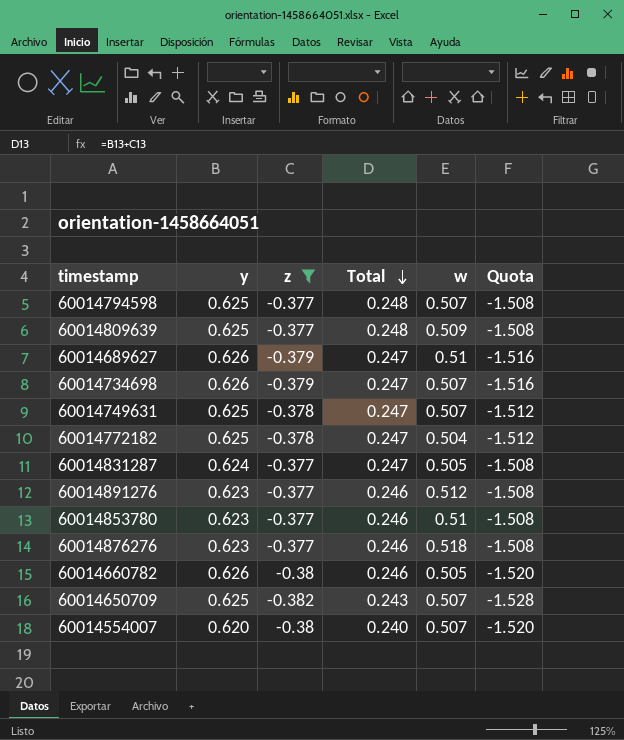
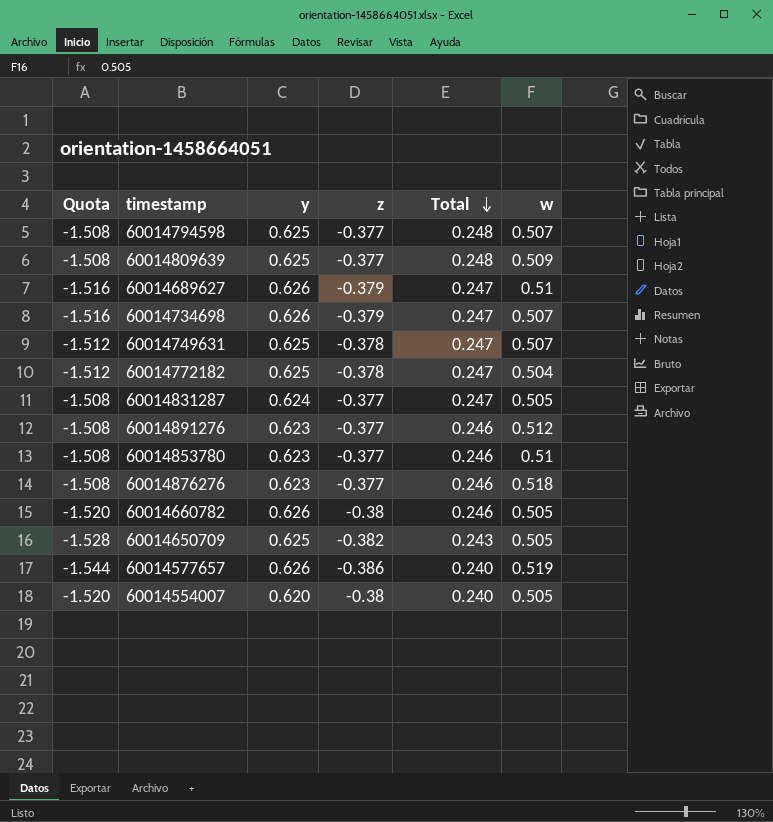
filter: z != -0.386 -> none
column Quota | position: 6 -> 1
60014650709 | w: 0.507 -> 0.505
60014554007 | w: 0.507 -> 0.505

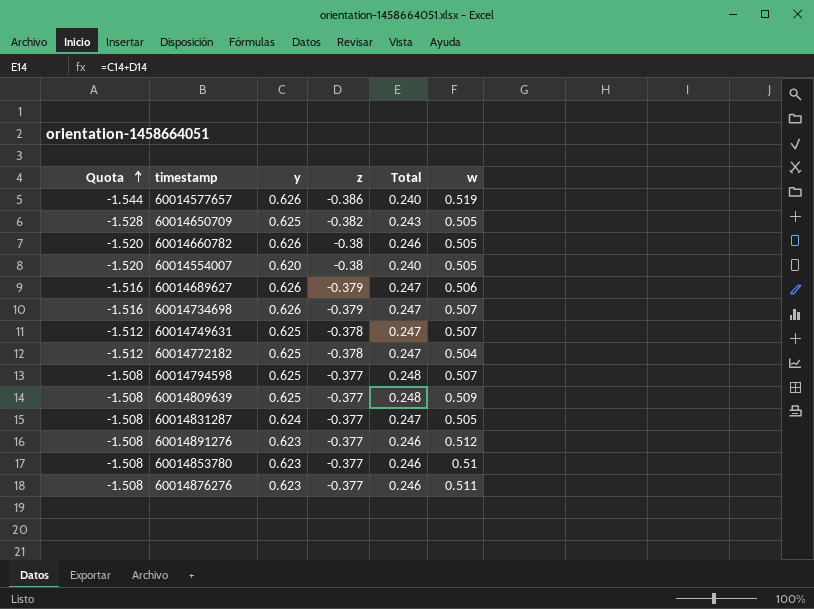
row order: Total descending -> Quota ascending
60014689627 | w: 0.51 -> 0.506
60014876276 | w: 0.518 -> 0.511

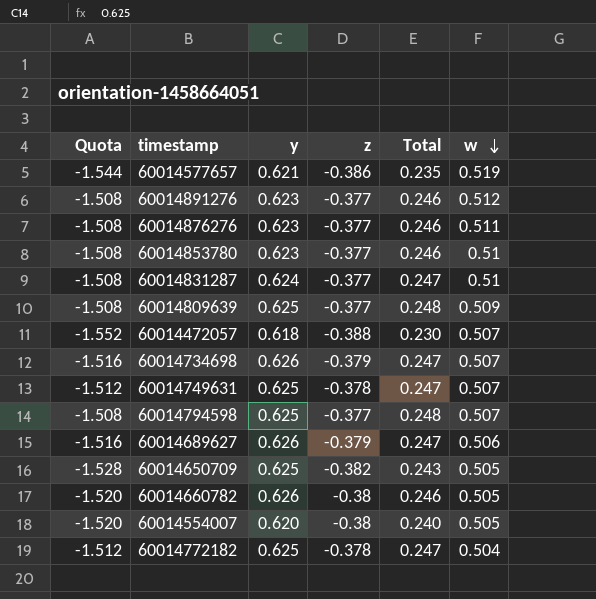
row order: Quota ascending -> w descending
60014577657 | y: 0.626 -> 0.621
60014577657 | Total: 0.240 -> 0.235
60014831287 | w: 0.505 -> 0.51
row 60014472057: none -> -1.552 | 0.618 | -0.388 | 0.230 | 0.507

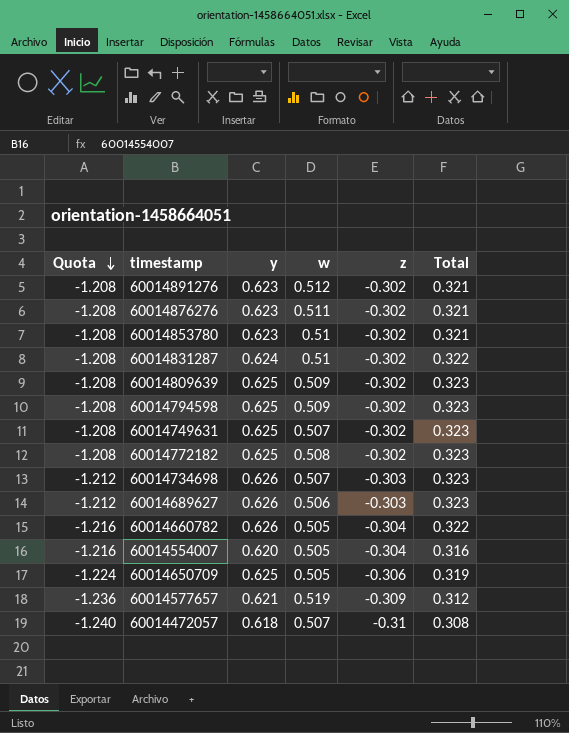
row order: w descending -> Quota descending
column w | position: 6 -> 4
60014891276 | Quota: -1.508 -> -1.208
60014891276 | z: -0.377 -> -0.302
60014891276 | Total: 0.246 -> 0.321
60014876276 | Quota: -1.508 -> -1.208
60014876276 | z: -0.377 -> -0.302
60014876276 | Total: 0.246 -> 0.321
60014853780 | Quota: -1.508 -> -1.208
60014853780 | z: -0.377 -> -0.302
60014853780 | Total: 0.246 -> 0.321
60014831287 | Quota: -1.508 -> -1.208
60014831287 | z: -0.377 -> -0.302
60014831287 | Total: 0.247 -> 0.322
60014809639 | Quota: -1.508 -> -1.208
60014809639 | z: -0.377 -> -0.302
60014809639 | Total: 0.248 -> 0.323
60014794598 | Quota: -1.508 -> -1.208
60014794598 | w: 0.507 -> 0.509
60014794598 | z: -0.377 -> -0.302
60014794598 | Total: 0.248 -> 0.323
60014749631 | Quota: -1.512 -> -1.208
60014749631 | z: -0.378 -> -0.302
60014749631 | Total: 0.247 -> 0.323
60014772182 | Quota: -1.512 -> -1.208
60014772182 | w: 0.504 -> 0.508
60014772182 | z: -0.378 -> -0.302
60014772182 | Total: 0.247 -> 0.323
60014734698 | Quota: -1.516 -> -1.212
60014734698 | z: -0.379 -> -0.303
60014734698 | Total: 0.247 -> 0.323
60014689627 | Quota: -1.516 -> -1.212
60014689627 | z: -0.379 -> -0.303
60014689627 | Total: 0.247 -> 0.323
60014660782 | Quota: -1.520 -> -1.216
60014660782 | z: -0.38 -> -0.304
60014660782 | Total: 0.246 -> 0.322
60014554007 | Quota: -1.520 -> -1.216
60014554007 | z: -0.38 -> -0.304
60014554007 | Total: 0.240 -> 0.316
60014650709 | Quota: -1.528 -> -1.224
60014650709 | z: -0.382 -> -0.306
60014650709 | Total: 0.243 -> 0.319
60014577657 | Quota: -1.544 -> -1.236
60014577657 | z: -0.386 -> -0.309
60014577657 | Total: 0.235 -> 0.312
60014472057 | Quota: -1.552 -> -1.240
60014472057 | z: -0.388 -> -0.31
60014472057 | Total: 0.230 -> 0.308

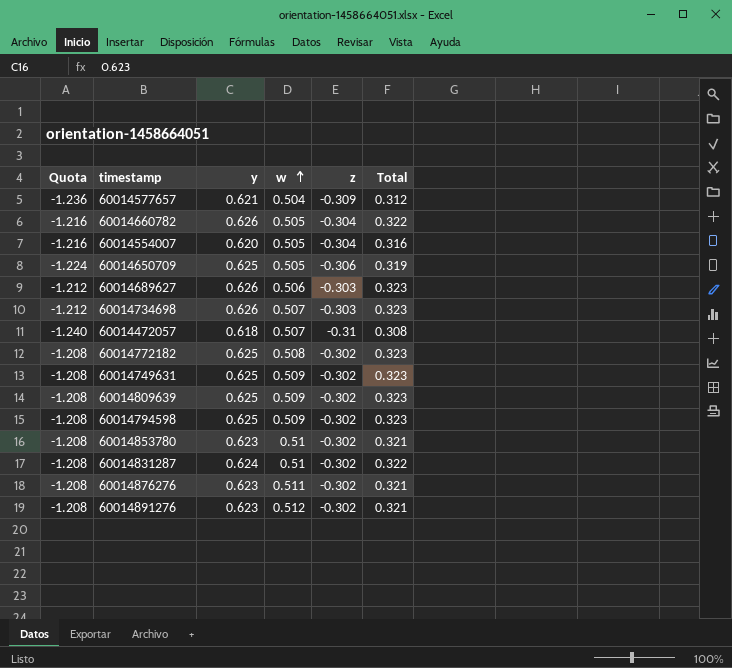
row order: Quota descending -> w ascending
60014577657 | w: 0.519 -> 0.504
60014749631 | w: 0.507 -> 0.509

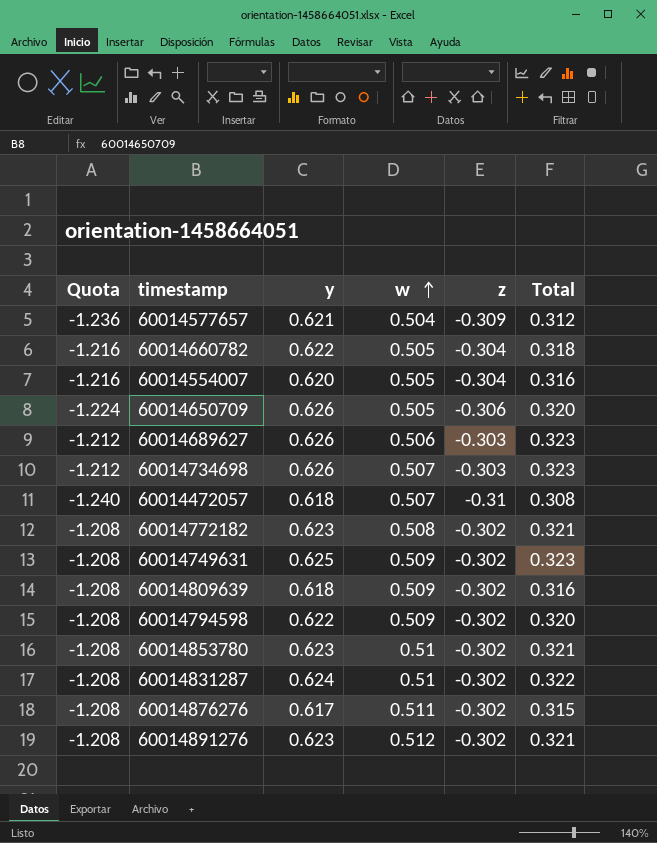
60014660782 | y: 0.626 -> 0.622
60014660782 | Total: 0.322 -> 0.318
60014650709 | y: 0.625 -> 0.626
60014650709 | Total: 0.319 -> 0.320
60014772182 | y: 0.625 -> 0.623
60014772182 | Total: 0.323 -> 0.321
60014809639 | y: 0.625 -> 0.618
60014809639 | Total: 0.323 -> 0.316
60014794598 | y: 0.625 -> 0.622
60014794598 | Total: 0.323 -> 0.320
60014876276 | y: 0.623 -> 0.617
60014876276 | Total: 0.321 -> 0.315

